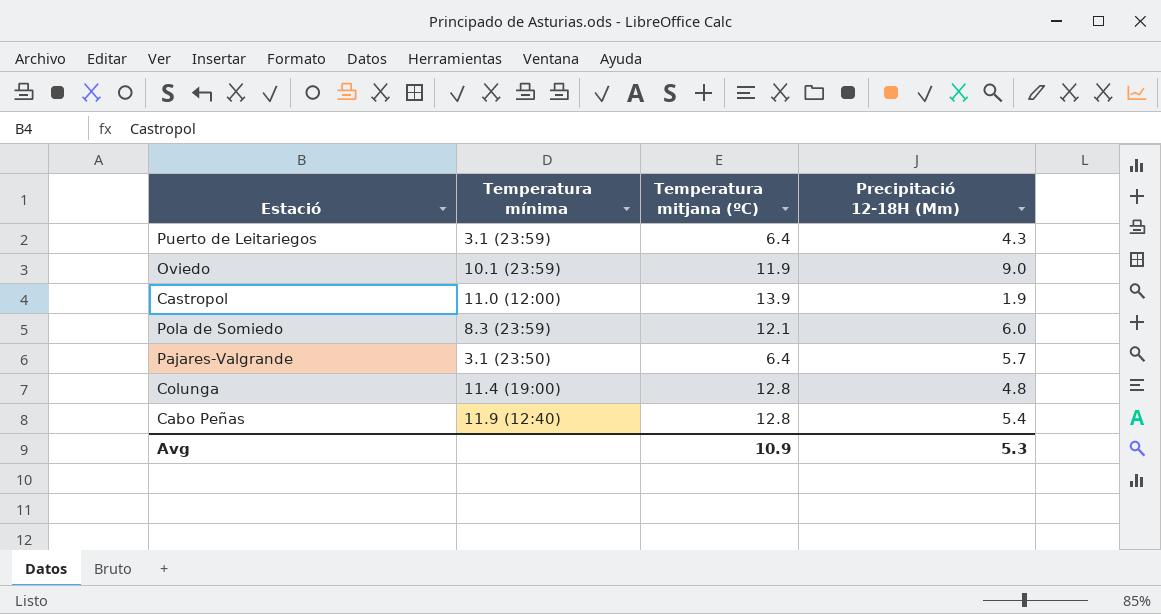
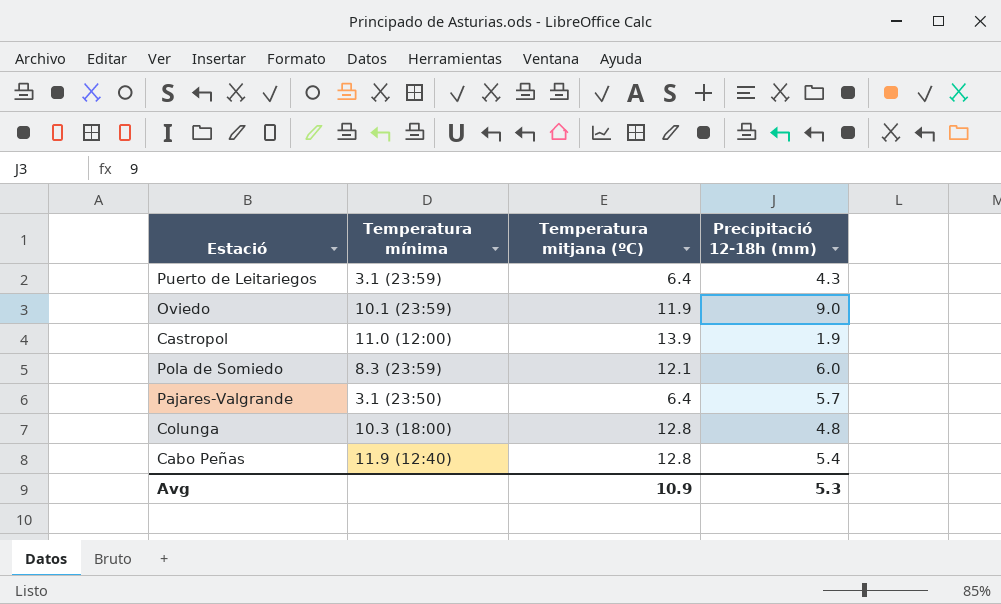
column name: Precipitació 12-18H (Mm) -> Precipitació 12-18h (mm)
Colunga | Temperatura mínima: 11.4 (19:00) -> 10.3 (18:00)

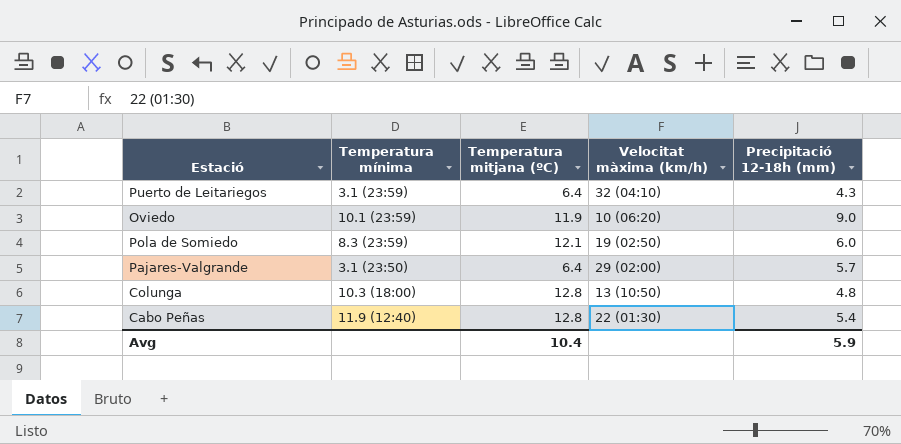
column Velocitat màxima (km/h) | position: none -> 4
row Castropol: 11.0 (12:00) | 13.9 | 1.9 -> none
Avg | Temperatura mitjana (ºC): 10.9 -> 10.4
Avg | Precipitació 12-18h (mm): 5.3 -> 5.9

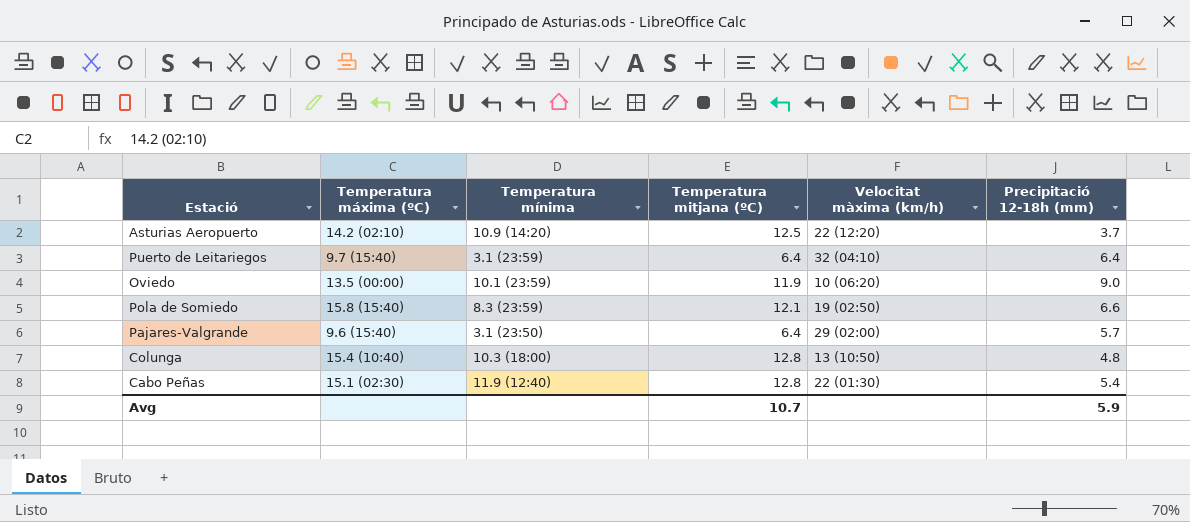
column Temperatura máxima (ºC) | position: none -> 2
row Asturias Aeropuerto: none -> 14.2 (02:10) | 10.9 (14:20) | 12.5 | 22 (12:20) | 3.7
Puerto de Leitariegos | Precipitació 12-18h (mm): 4.3 -> 6.4
Pola de Somiedo | Precipitació 12-18h (mm): 6.0 -> 6.6
Avg | Temperatura mitjana (ºC): 10.4 -> 10.7

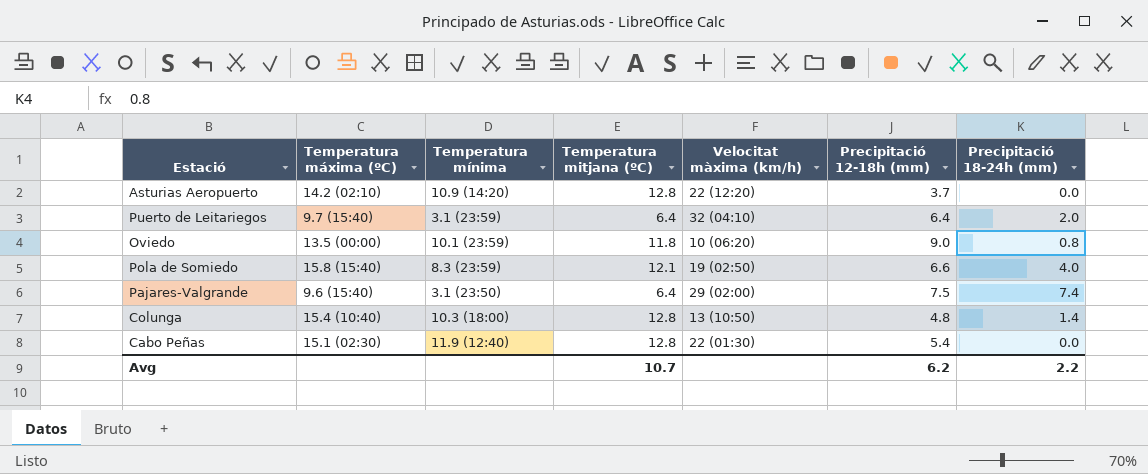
column Precipitació 18-24h (mm) | position: none -> 7
Asturias Aeropuerto | Temperatura mitjana (ºC): 12.5 -> 12.8
Oviedo | Temperatura mitjana (ºC): 11.9 -> 11.8
Pajares-Valgrande | Precipitació 12-18h (mm): 5.7 -> 7.5
Avg | Precipitació 12-18h (mm): 5.9 -> 6.2

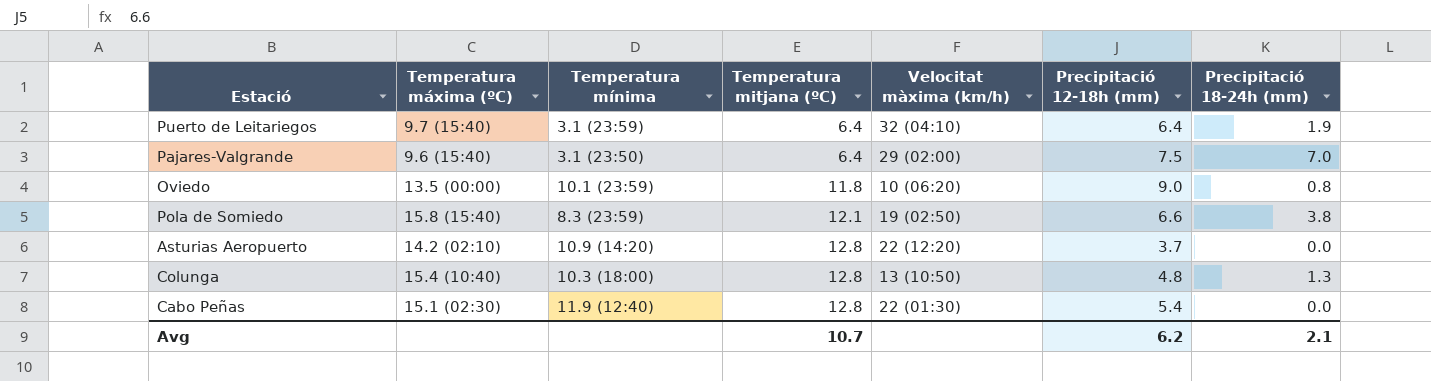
row order: none -> Temperatura mitjana (ºC) ascending
Puerto de Leitariegos | Precipitació 18-24h (mm): 2.0 -> 1.9
Pajares-Valgrande | Precipitació 18-24h (mm): 7.4 -> 7.0
Pola de Somiedo | Precipitació 18-24h (mm): 4.0 -> 3.8
Colunga | Precipitació 18-24h (mm): 1.4 -> 1.3
Avg | Precipitació 18-24h (mm): 2.2 -> 2.1

